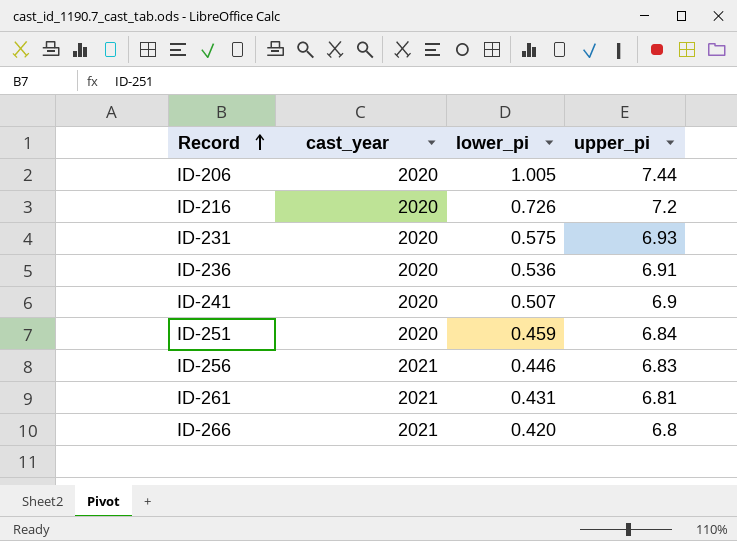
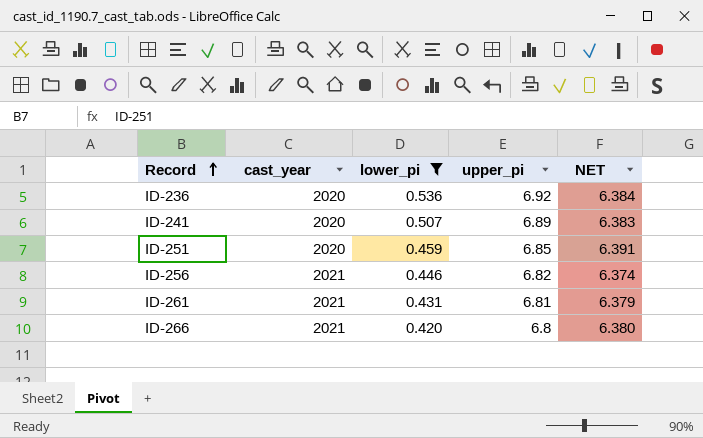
filter: none -> lower_pi <= 0.536
column NET | formula: none -> [upper_pi] - [lower_pi]
ID-236 | upper_pi: 6.91 -> 6.92
ID-241 | upper_pi: 6.9 -> 6.89
ID-251 | upper_pi: 6.84 -> 6.85
ID-256 | upper_pi: 6.83 -> 6.82

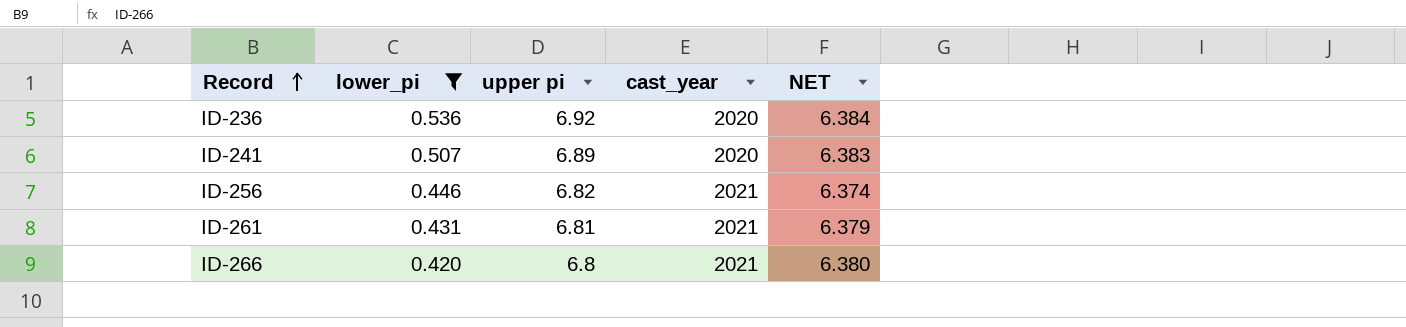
column name: upper_pi -> upper pi
column cast_year | position: 2 -> 4
row ID-251: 2020 | 0.459 | 6.85 | 6.391 -> none

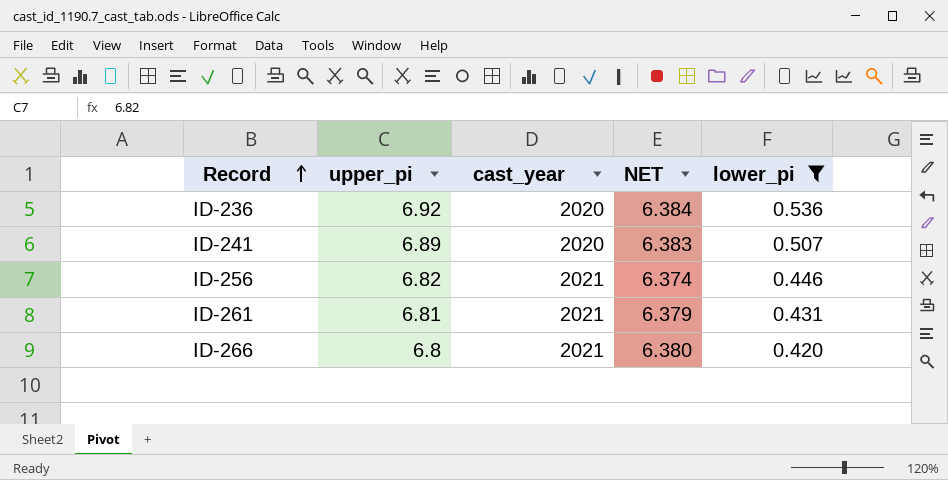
column name: upper pi -> upper_pi
column lower_pi | position: 2 -> 5

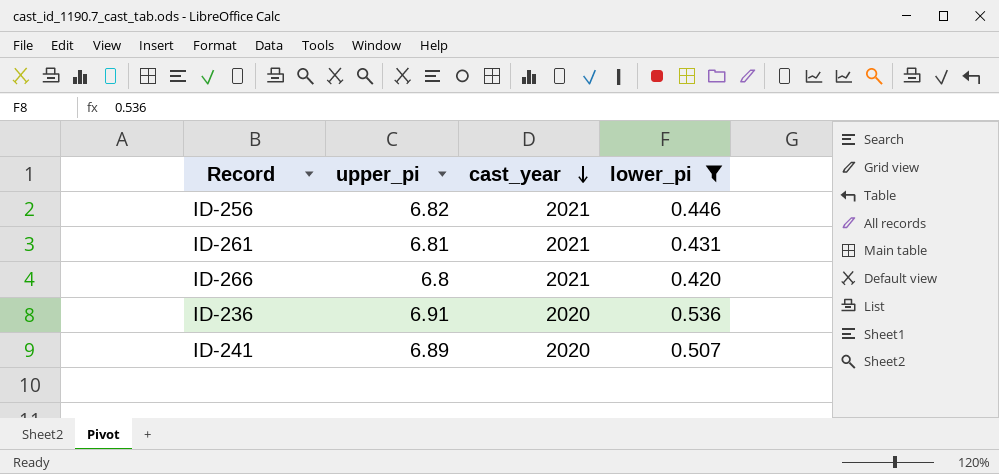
row order: Record ascending -> cast_year descending
column NET | formula: [upper_pi] - [lower_pi] -> none
ID-236 | upper_pi: 6.92 -> 6.91

